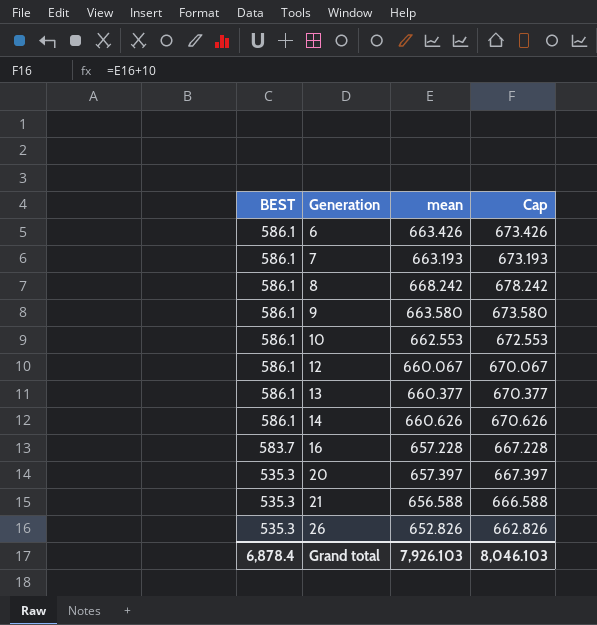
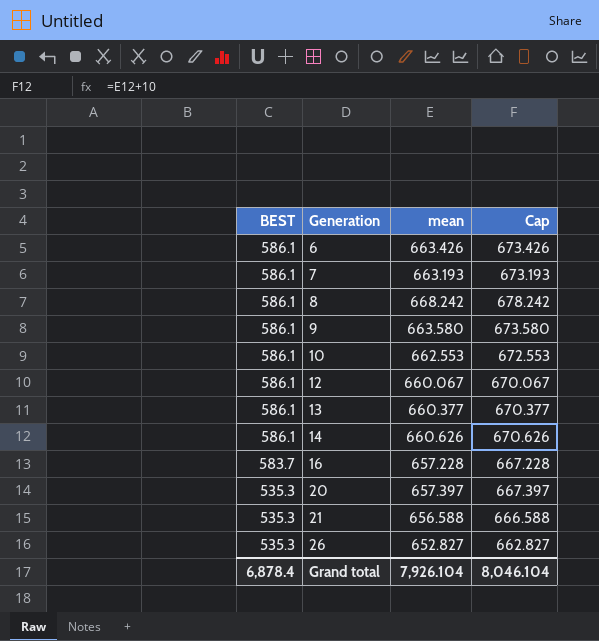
26 | mean: 652.826 -> 652.827
26 | Cap: 662.826 -> 662.827
Grand total | mean: 7,926.103 -> 7,926.104
Grand total | Cap: 8,046.103 -> 8,046.104

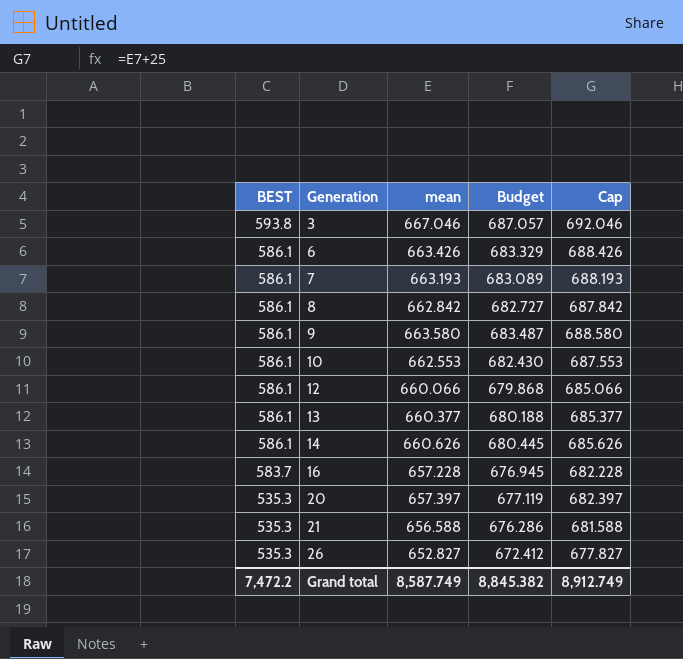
column Budget | formula: none -> [mean] * 1.03
column Cap | formula: [mean] + 10 -> [mean] + 25
row 3: none -> 593.8 | 667.046 | 687.057 | 692.046
8 | mean: 668.242 -> 662.842
12 | mean: 660.067 -> 660.066
Grand total | BEST: 6,878.4 -> 7,472.2
Grand total | mean: 7,926.104 -> 8,587.749
Grand total | Cap: 8,046.104 -> 8,912.749

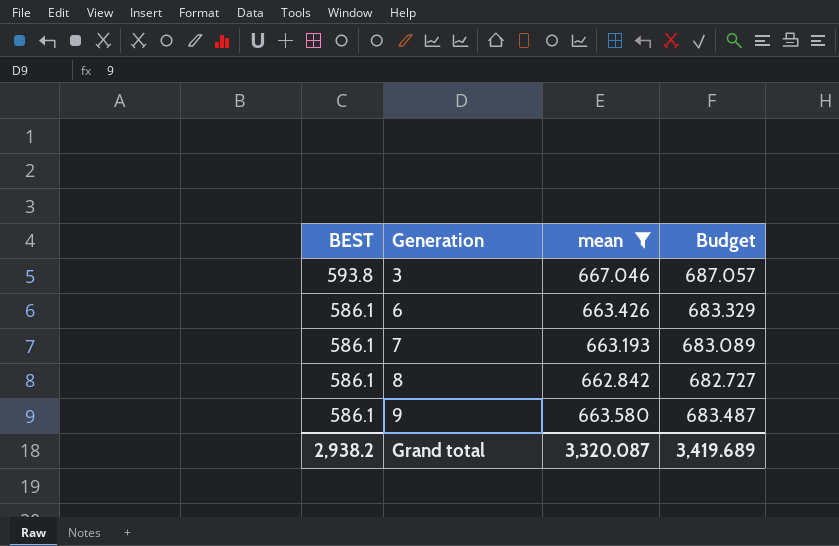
filter: none -> mean >= 662.842
column Cap | formula: [mean] + 25 -> none
Grand total | BEST: 7,472.2 -> 2,938.2
Grand total | mean: 8,587.749 -> 3,320.087
Grand total | Budget: 8,845.382 -> 3,419.689

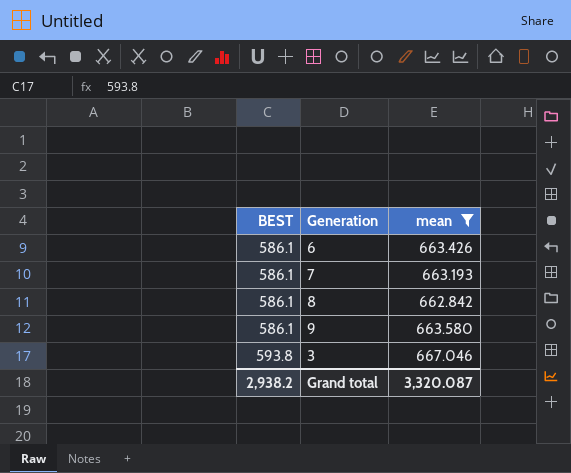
row order: BEST descending -> BEST ascending
column Budget | formula: [mean] * 1.03 -> none

